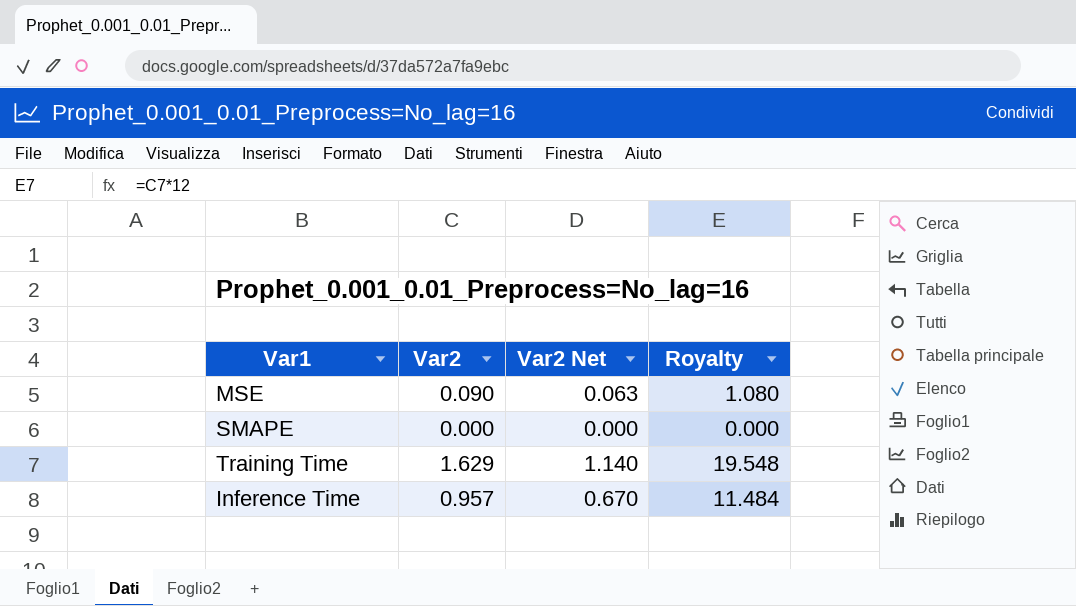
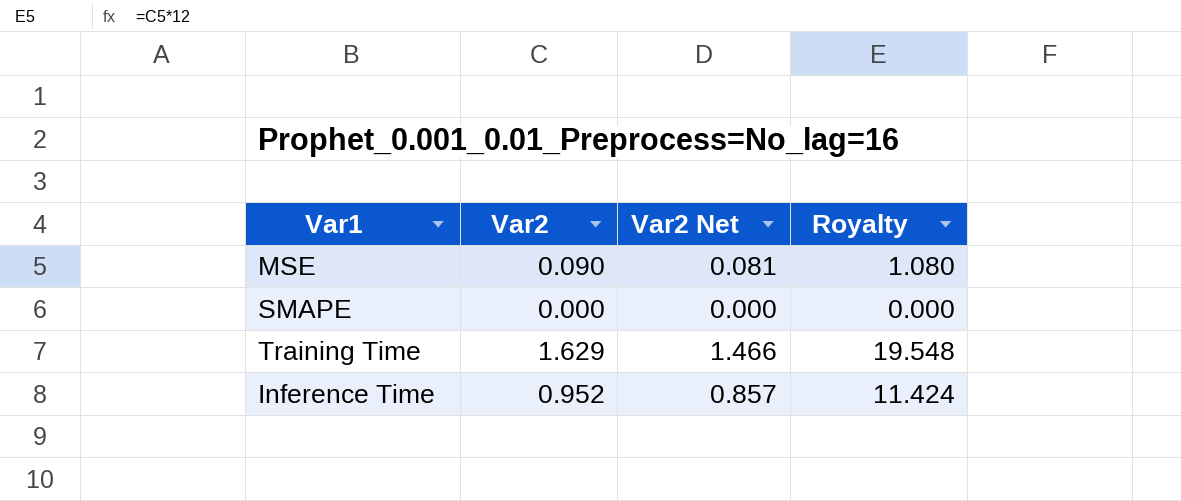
column Var2 Net | formula: [Var2] * 0.7 -> [Var2] * 0.9
Inference Time | Var2: 0.957 -> 0.952
Inference Time | Royalty: 11.484 -> 11.424

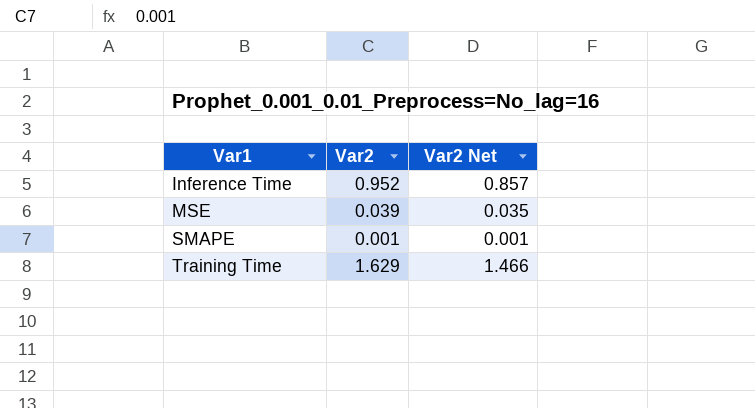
row order: none -> Var1 ascending
column Royalty | formula: [Var2] * 12 -> none
MSE | Var2: 0.090 -> 0.039
MSE | Var2 Net: 0.081 -> 0.035
SMAPE | Var2: 0.000 -> 0.001
SMAPE | Var2 Net: 0.000 -> 0.001

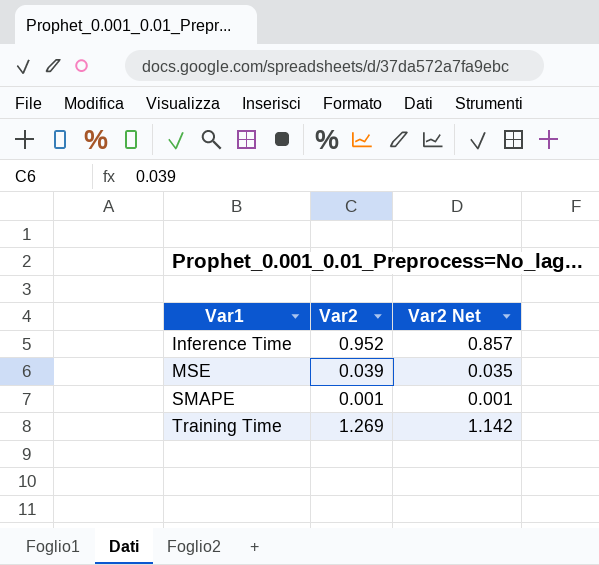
Training Time | Var2: 1.629 -> 1.269
Training Time | Var2 Net: 1.466 -> 1.142

